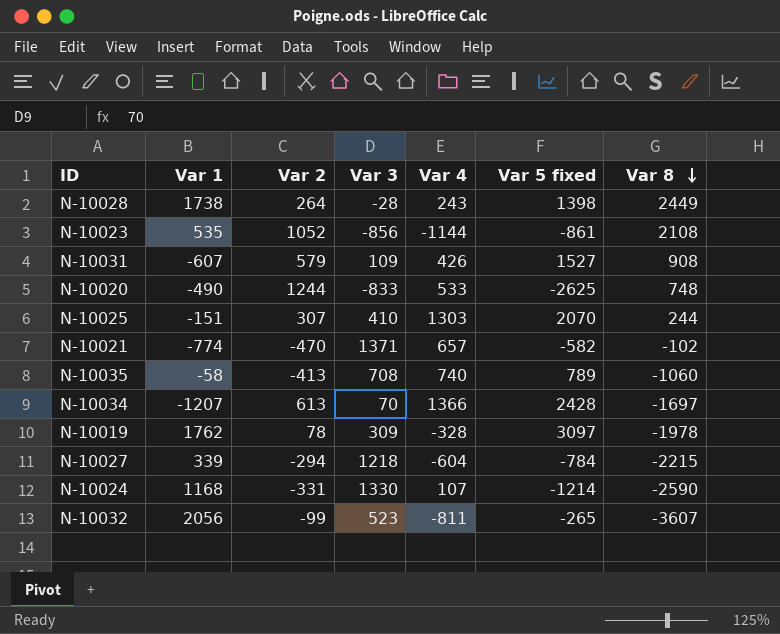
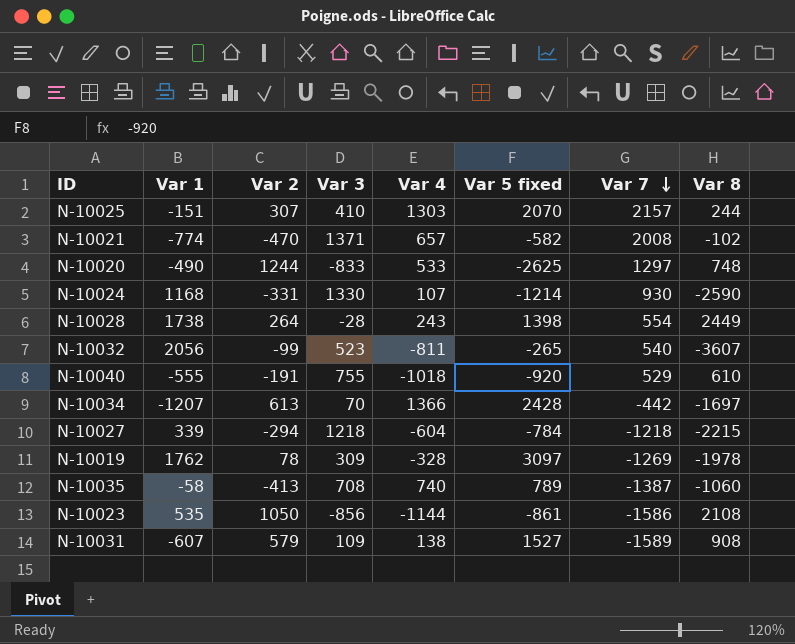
row order: Var 8 descending -> Var 7 descending
column Var 7 | position: none -> 7
row N-10040: none -> -555 | -191 | 755 | -1018 | -920 | 529 | 610
N-10023 | Var 2: 1052 -> 1050
N-10031 | Var 4: 426 -> 138

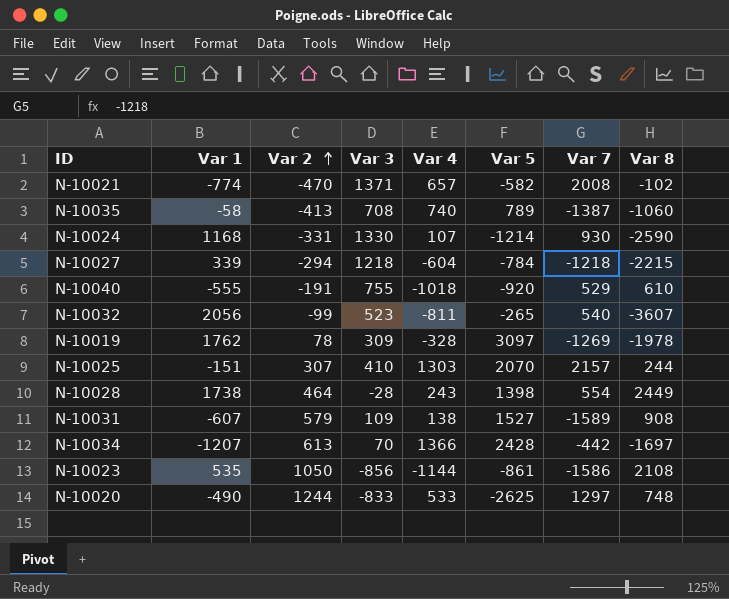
row order: Var 7 descending -> Var 2 ascending
column name: Var 5 fixed -> Var 5
N-10028 | Var 2: 264 -> 464

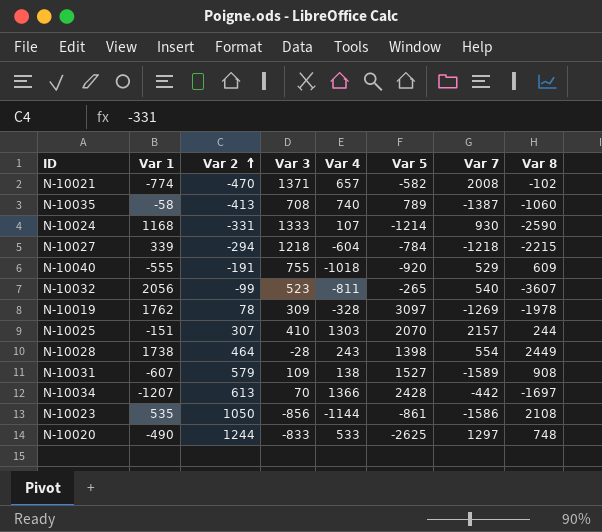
N-10024 | Var 3: 1330 -> 1333
N-10040 | Var 8: 610 -> 609

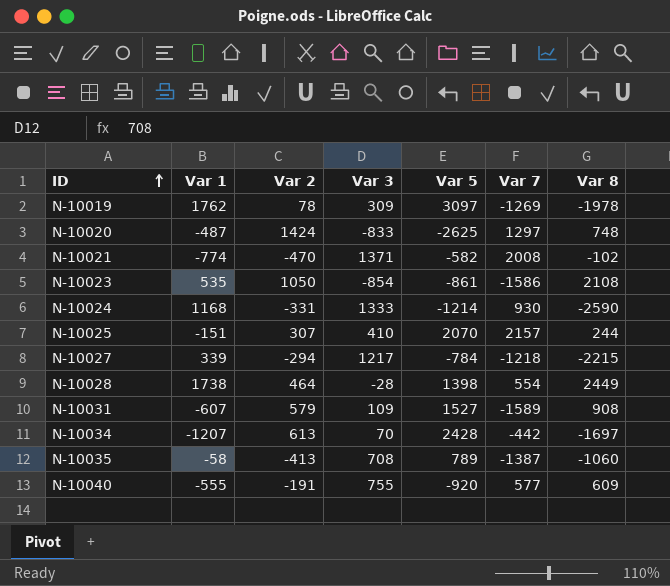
row order: Var 2 ascending -> ID ascending
column Var 4 | position: 5 -> none
row N-10032: 2056 | -99 | 523 | -811 | -265 | 540 | -3607 -> none
N-10020 | Var 1: -490 -> -487
N-10020 | Var 2: 1244 -> 1424
N-10023 | Var 3: -856 -> -854
N-10027 | Var 3: 1218 -> 1217
N-10040 | Var 7: 529 -> 577

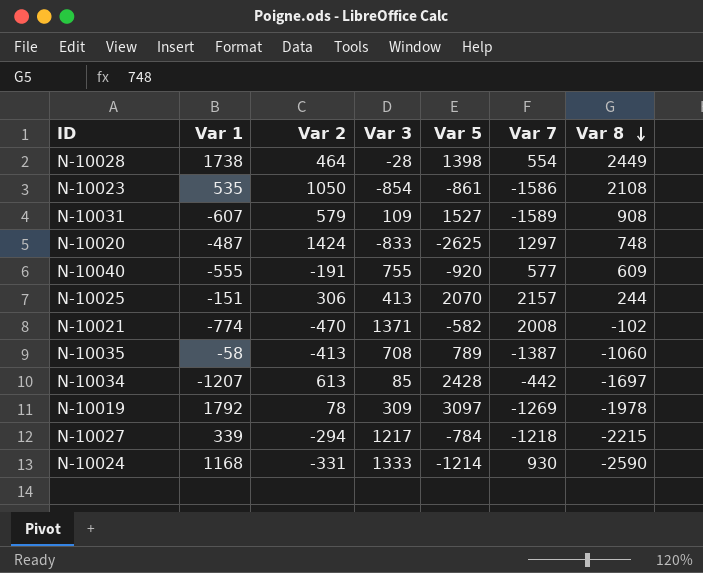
row order: ID ascending -> Var 8 descending
N-10025 | Var 2: 307 -> 306
N-10025 | Var 3: 410 -> 413
N-10034 | Var 3: 70 -> 85
N-10019 | Var 1: 1762 -> 1792

